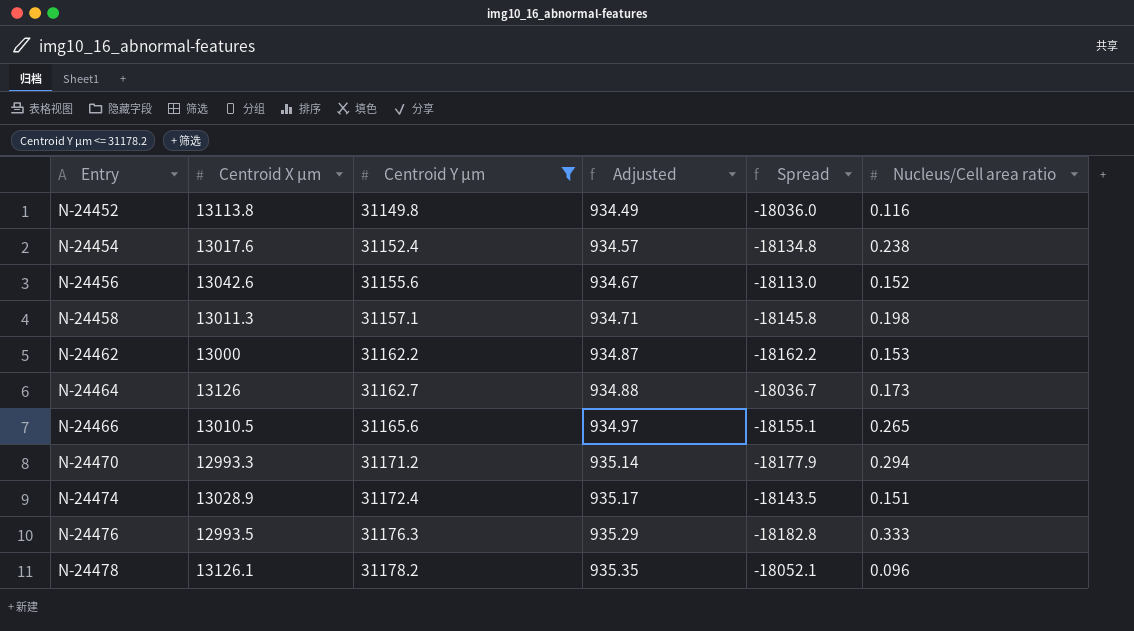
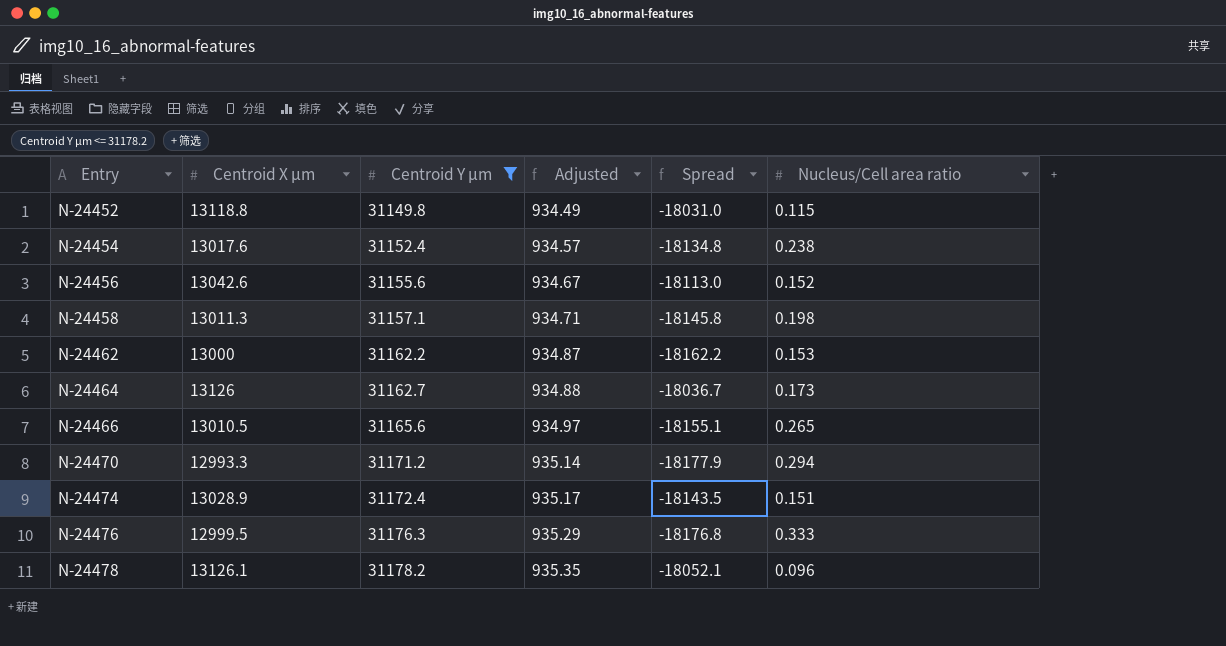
N-24452 | Centroid X µm: 13113.8 -> 13118.8
N-24452 | Spread: -18036.0 -> -18031.0
N-24452 | Nucleus/Cell area ratio: 0.116 -> 0.115
N-24476 | Centroid X µm: 12993.5 -> 12999.5
N-24476 | Spread: -18182.8 -> -18176.8

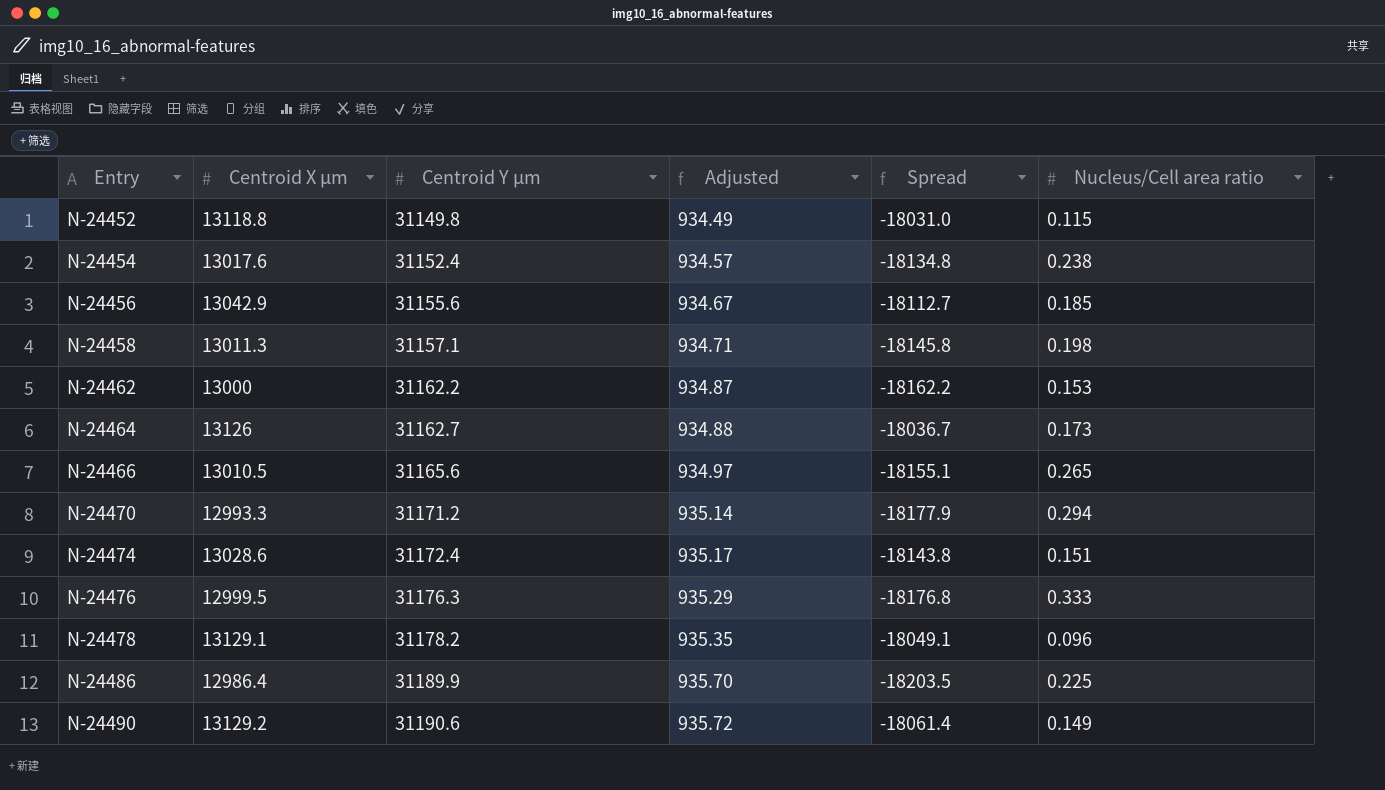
filter: Centroid Y µm <= 31178.2 -> none
N-24456 | Centroid X µm: 13042.6 -> 13042.9
N-24456 | Spread: -18113.0 -> -18112.7
N-24456 | Nucleus/Cell area ratio: 0.152 -> 0.185
N-24474 | Centroid X µm: 13028.9 -> 13028.6
N-24474 | Spread: -18143.5 -> -18143.8
N-24478 | Centroid X µm: 13126.1 -> 13129.1
N-24478 | Spread: -18052.1 -> -18049.1

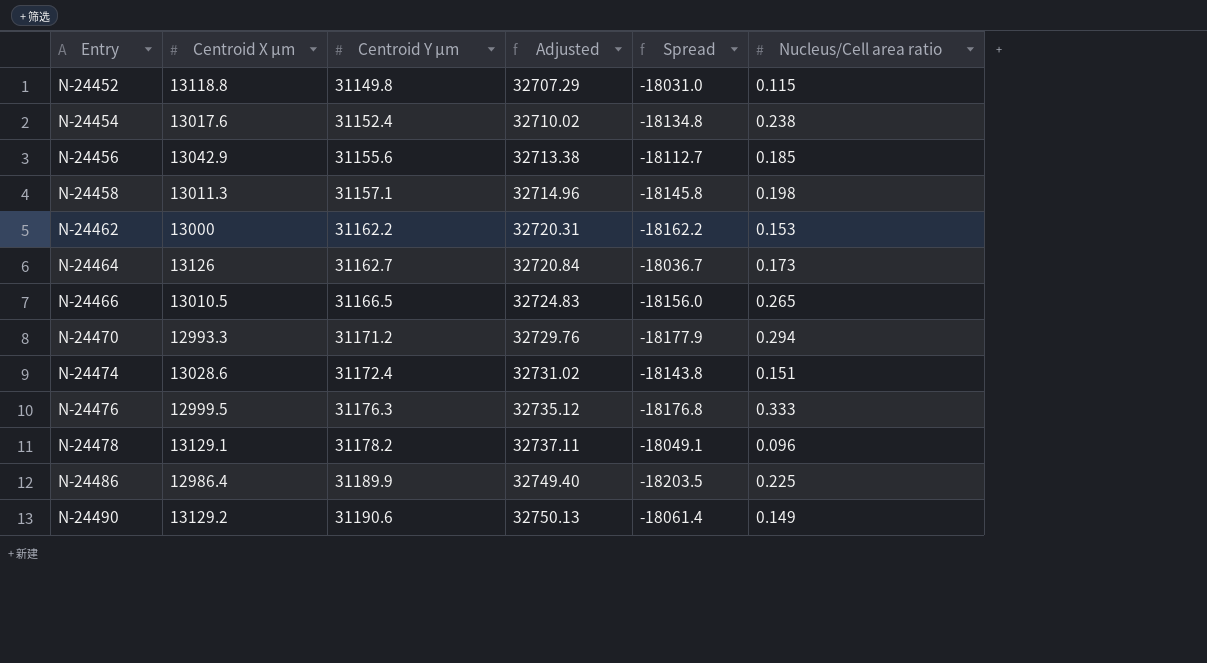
column Adjusted | formula: [Centroid Y µm] * 0.03 -> [Centroid Y µm] * 1.05
N-24466 | Centroid Y µm: 31165.6 -> 31166.5
N-24466 | Spread: -18155.1 -> -18156.0

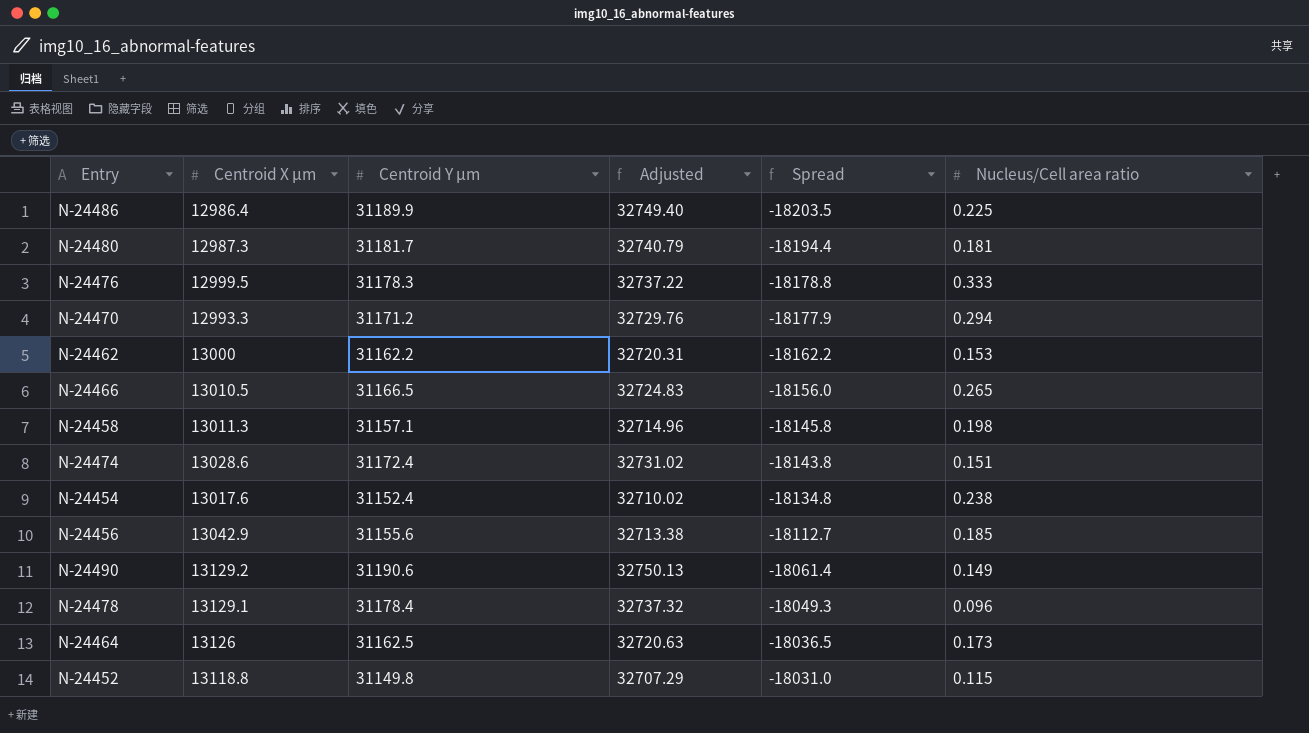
row order: Entry ascending -> Spread ascending
row N-24480: none -> 12987.3 | 31181.7 | 32740.79 | -18194.4 | 0.181
N-24476 | Centroid Y µm: 31176.3 -> 31178.3
N-24476 | Adjusted: 32735.12 -> 32737.22
N-24476 | Spread: -18176.8 -> -18178.8
N-24478 | Centroid Y µm: 31178.2 -> 31178.4
N-24478 | Adjusted: 32737.11 -> 32737.32
N-24478 | Spread: -18049.1 -> -18049.3
N-24464 | Centroid Y µm: 31162.7 -> 31162.5
N-24464 | Adjusted: 32720.84 -> 32720.63
N-24464 | Spread: -18036.7 -> -18036.5

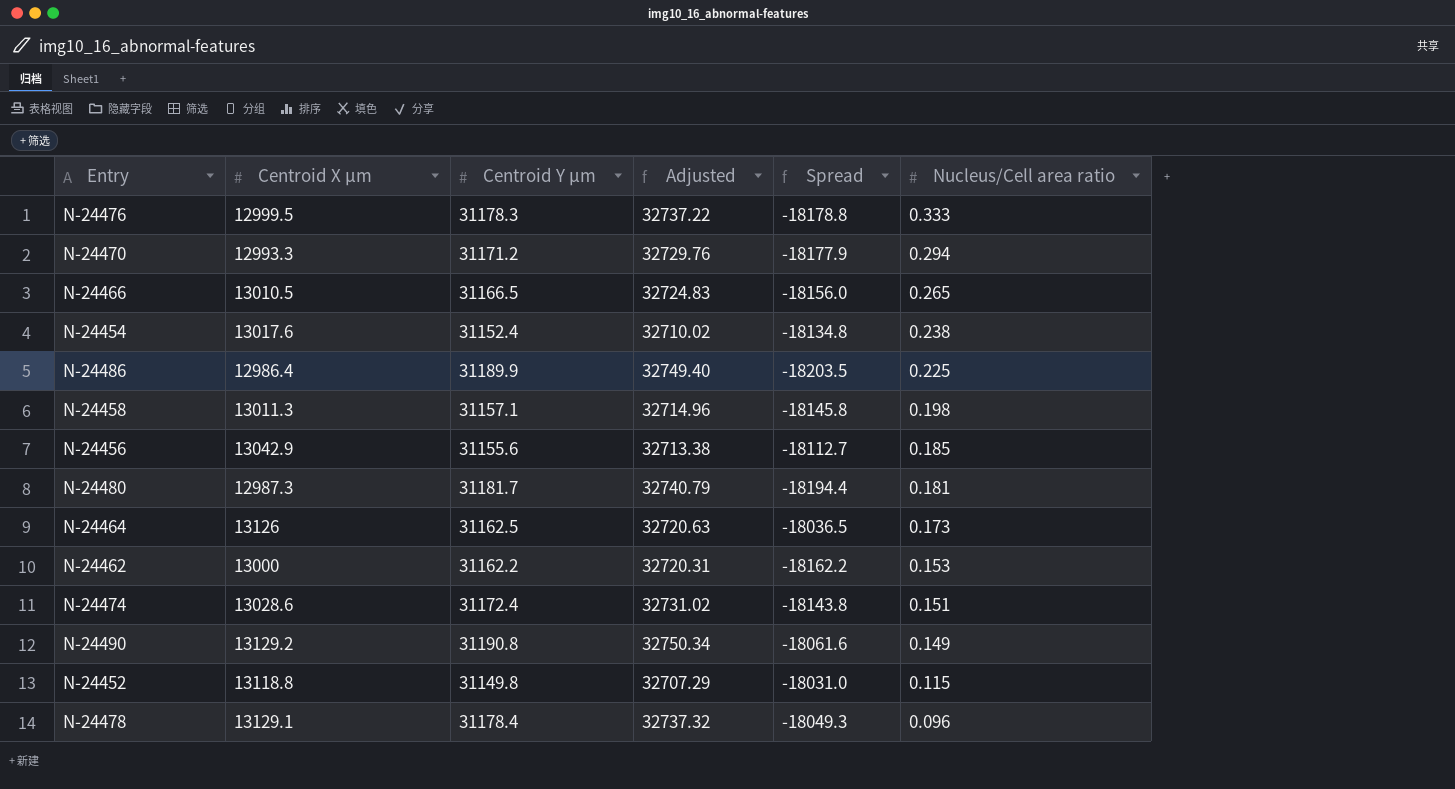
row order: Spread ascending -> Nucleus/Cell area ratio descending
N-24490 | Centroid Y µm: 31190.6 -> 31190.8
N-24490 | Adjusted: 32750.13 -> 32750.34
N-24490 | Spread: -18061.4 -> -18061.6

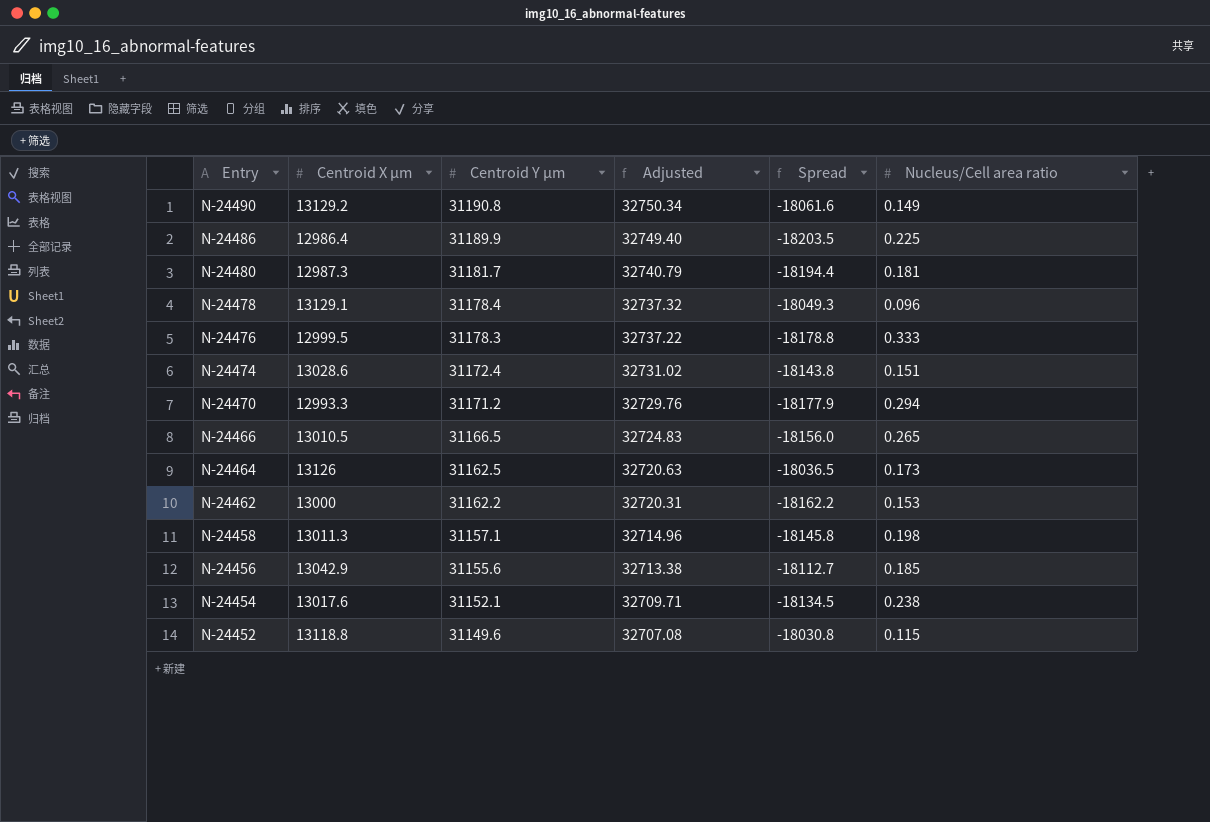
row order: Nucleus/Cell area ratio descending -> Entry descending
N-24454 | Centroid Y µm: 31152.4 -> 31152.1
N-24454 | Adjusted: 32710.02 -> 32709.71
N-24454 | Spread: -18134.8 -> -18134.5
N-24452 | Centroid Y µm: 31149.8 -> 31149.6
N-24452 | Adjusted: 32707.29 -> 32707.08
N-24452 | Spread: -18031.0 -> -18030.8

